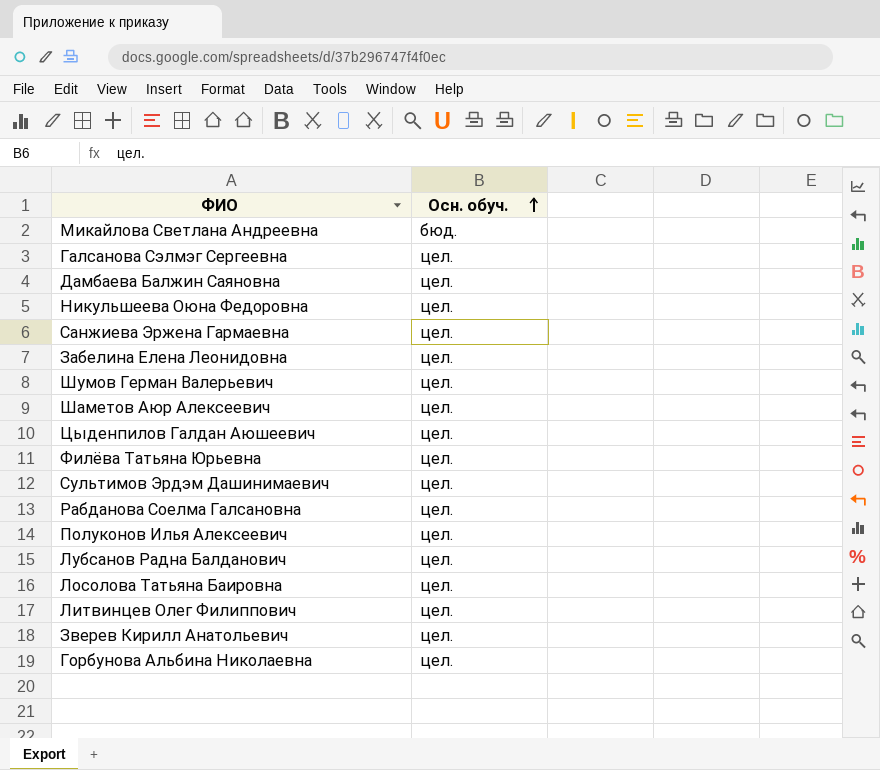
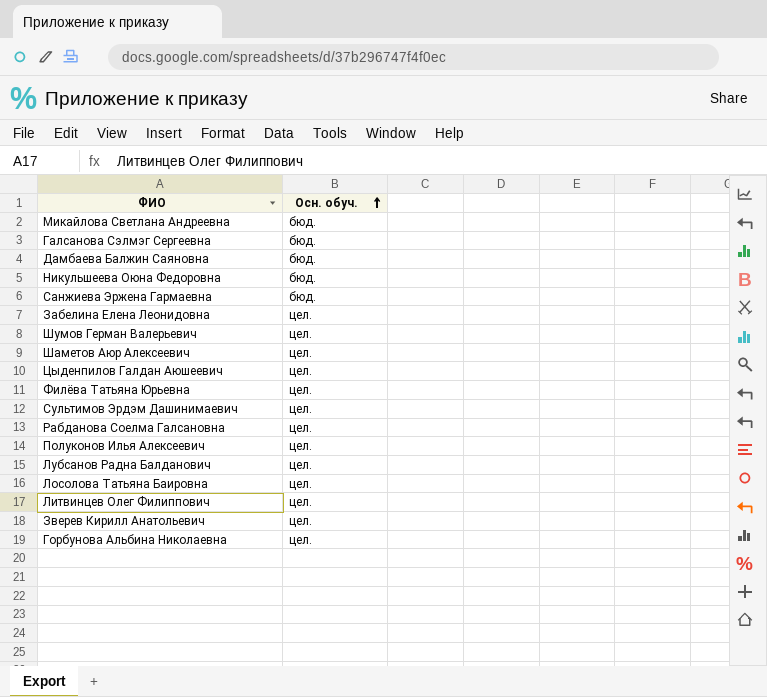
Галсанова Сэлмэг Сергеевна | Осн. обуч.: цел. -> бюд.
Дамбаева Балжин Саяновна | Осн. обуч.: цел. -> бюд.
Никульшеева Оюна Федоровна | Осн. обуч.: цел. -> бюд.
Санжиева Эржена Гармаевна | Осн. обуч.: цел. -> бюд.

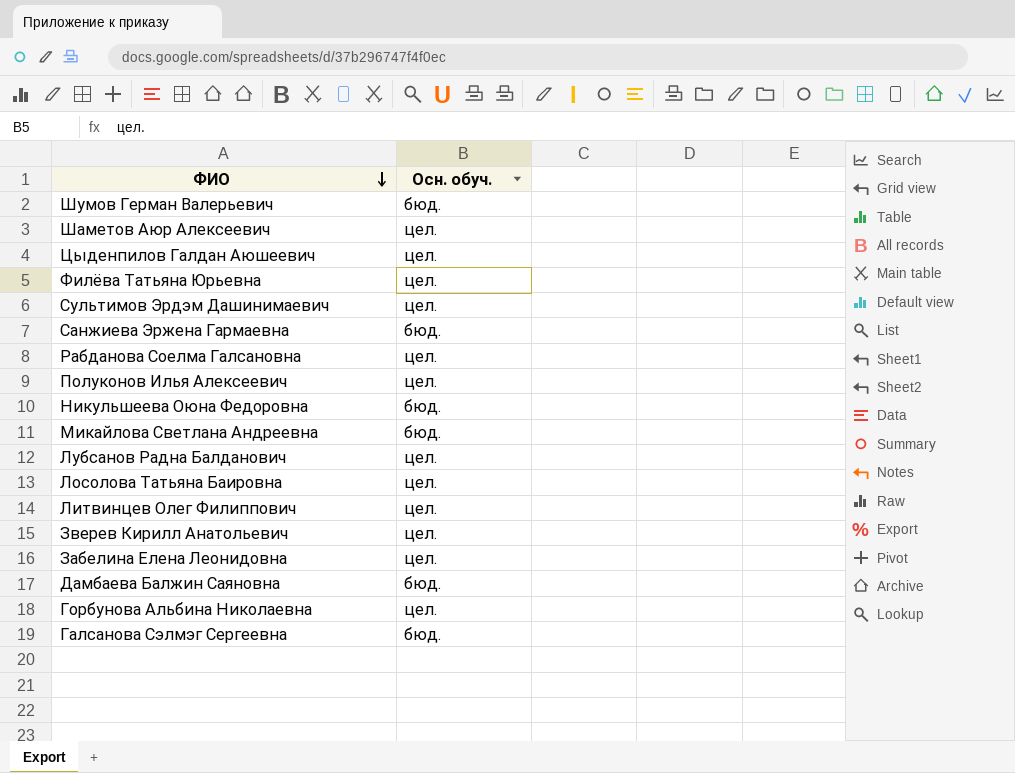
row order: Осн. обуч. ascending -> ФИО descending
Шумов Герман Валерьевич | Осн. обуч.: цел. -> бюд.

